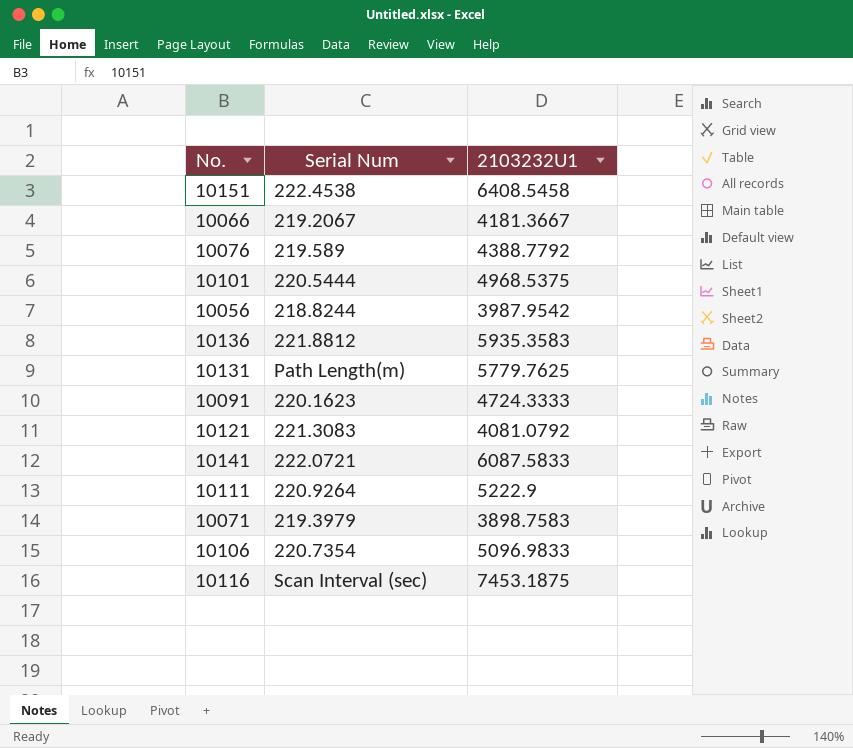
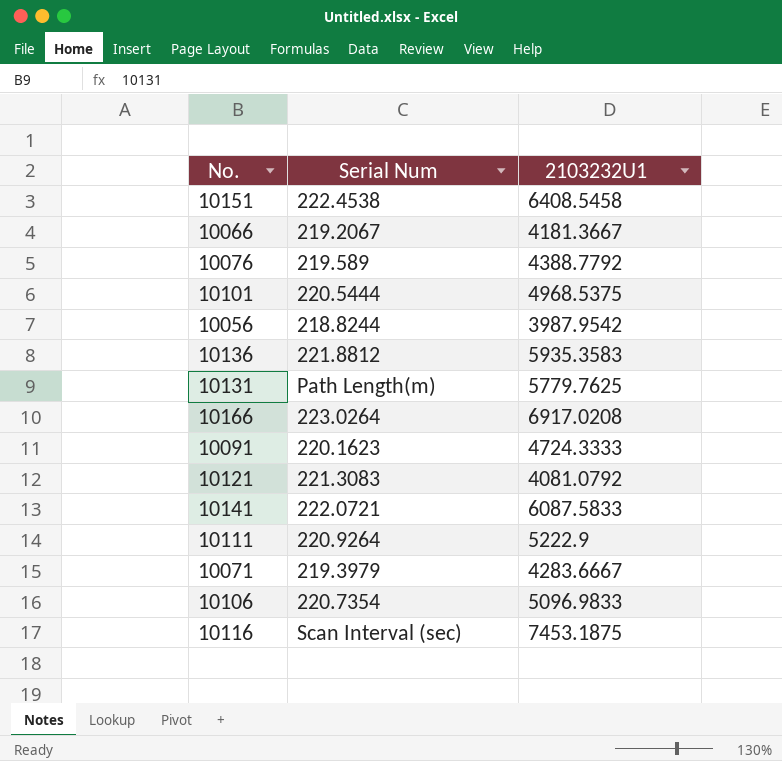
row 10166: none -> 223.0264 | 6917.0208
10071 | 2103232U1: 3898.7583 -> 4283.6667

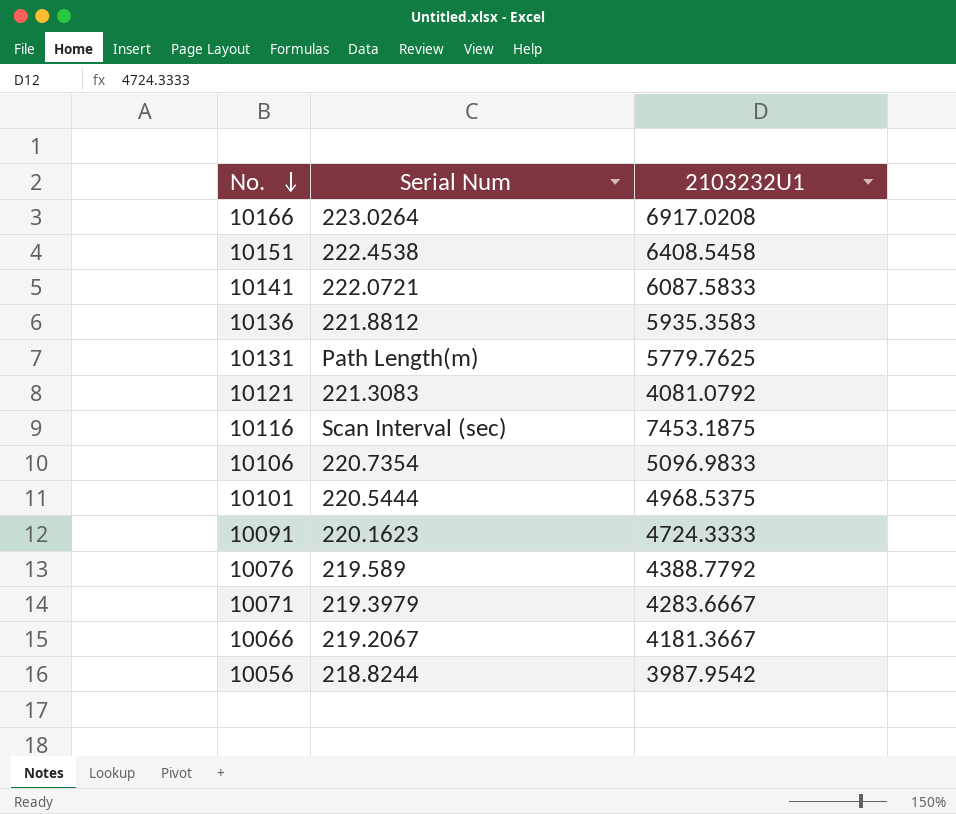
row order: none -> No. descending
row 10111: 220.9264 | 5222.9 -> none

